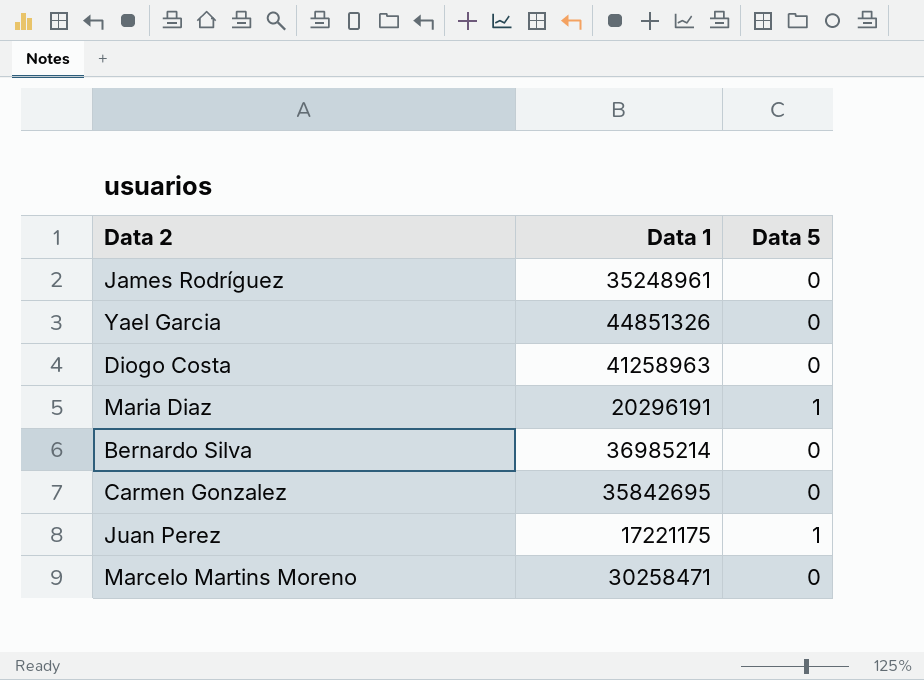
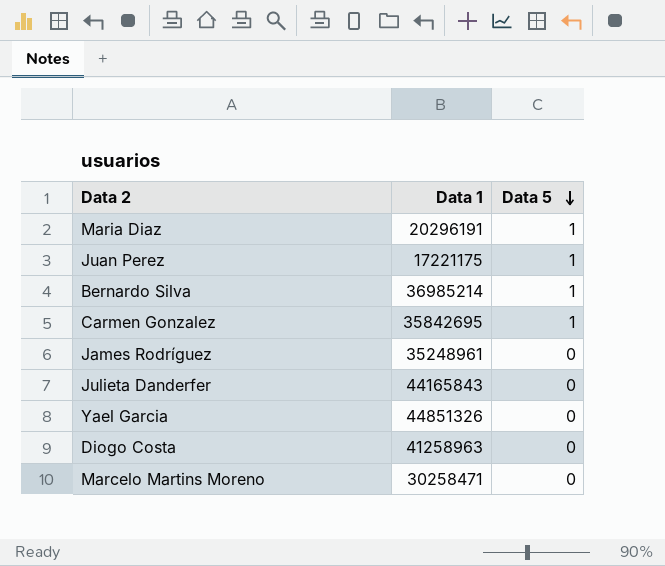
row order: none -> Data 5 descending
Bernardo Silva | Data 5: 0 -> 1
Carmen Gonzalez | Data 5: 0 -> 1
row Julieta Danderfer: none -> 44165843 | 0

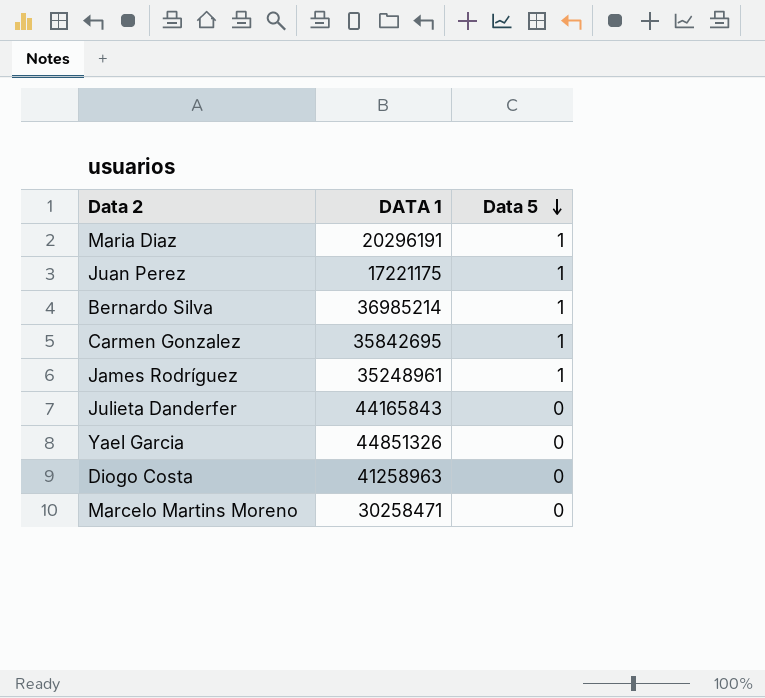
column name: Data 1 -> DATA 1
James Rodríguez | Data 5: 0 -> 1

